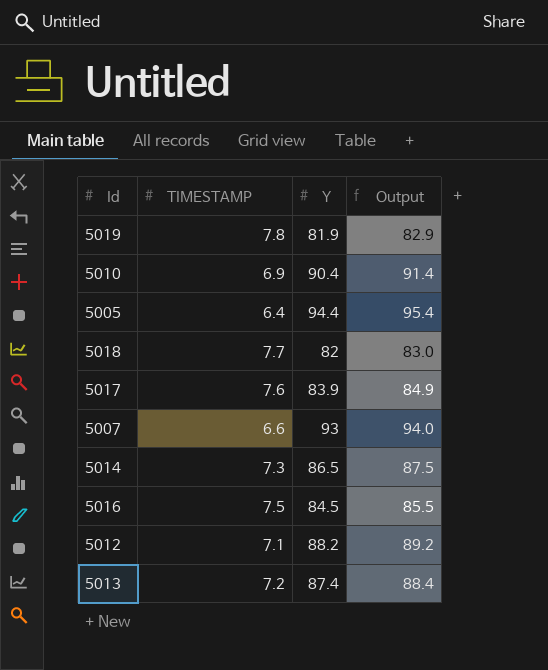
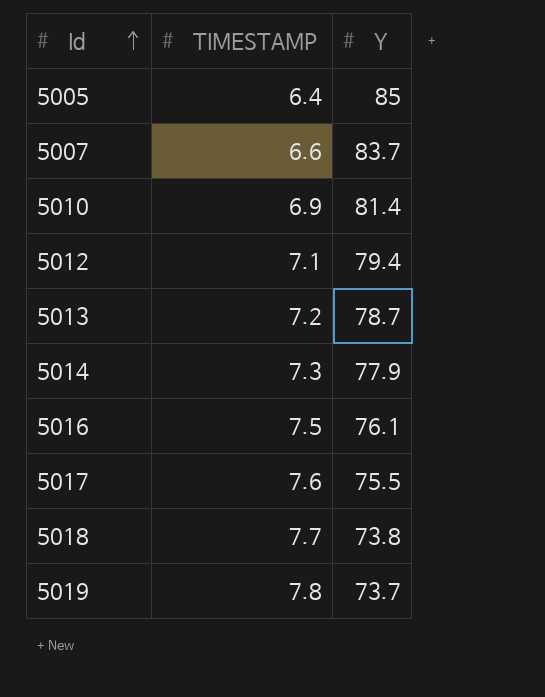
row order: none -> Id ascending
column Output | formula: [Y] + 1 -> none
5005 | Y: 94.4 -> 85
5007 | Y: 93 -> 83.7
5010 | Y: 90.4 -> 81.4
5012 | Y: 88.2 -> 79.4
5013 | Y: 87.4 -> 78.7
5014 | Y: 86.5 -> 77.9
5016 | Y: 84.5 -> 76.1
5017 | Y: 83.9 -> 75.5
5018 | Y: 82 -> 73.8
5019 | Y: 81.9 -> 73.7

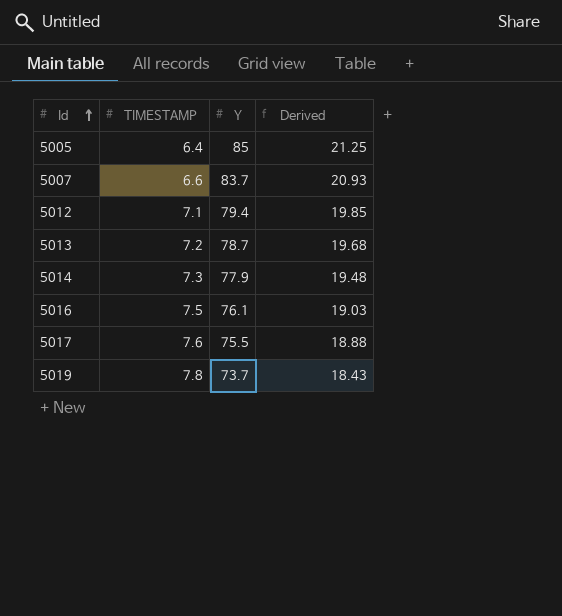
column Derived | formula: none -> [Y] * 0.25
row 5010: 6.9 | 81.4 -> none
row 5018: 7.7 | 73.8 -> none

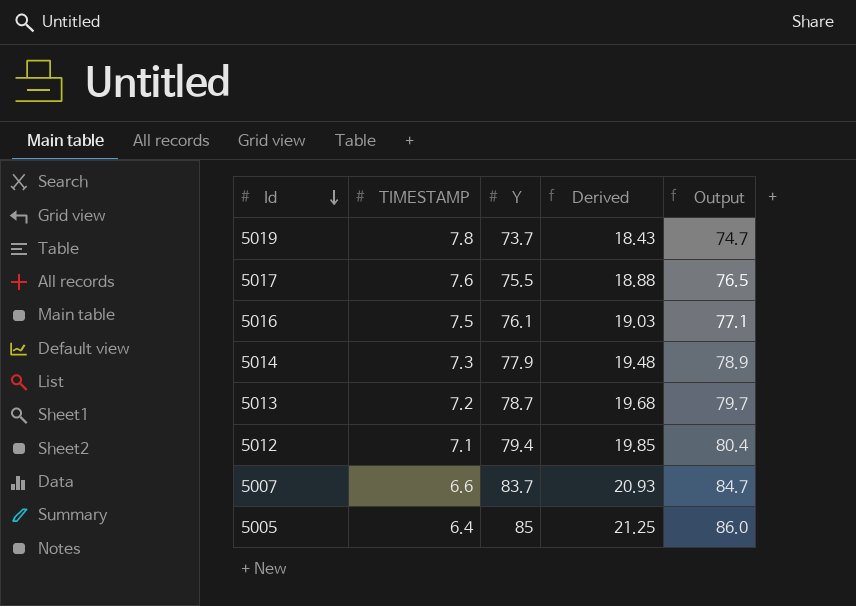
row order: Id ascending -> Id descending
column Output | formula: none -> [Y] + 1

